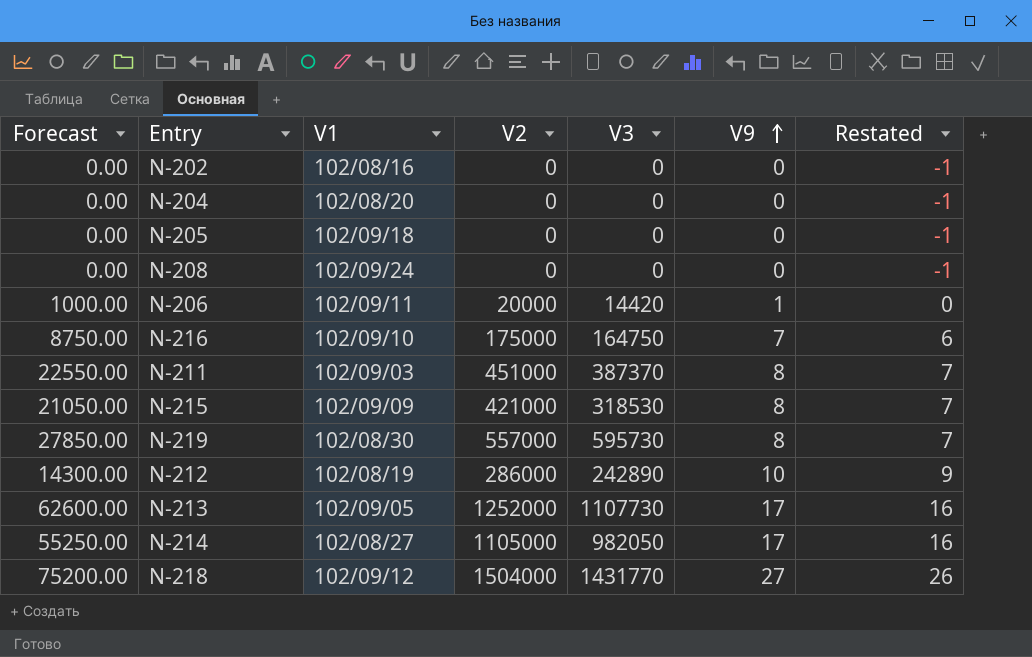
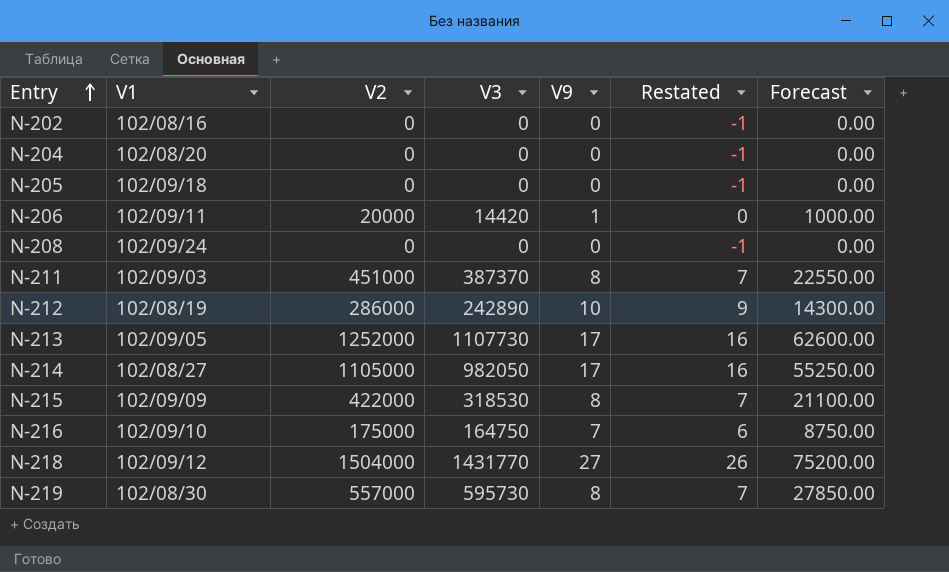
row order: V9 ascending -> Entry ascending
column Forecast | position: 1 -> 7
N-215 | V2: 421000 -> 422000
N-215 | Forecast: 21050.00 -> 21100.00

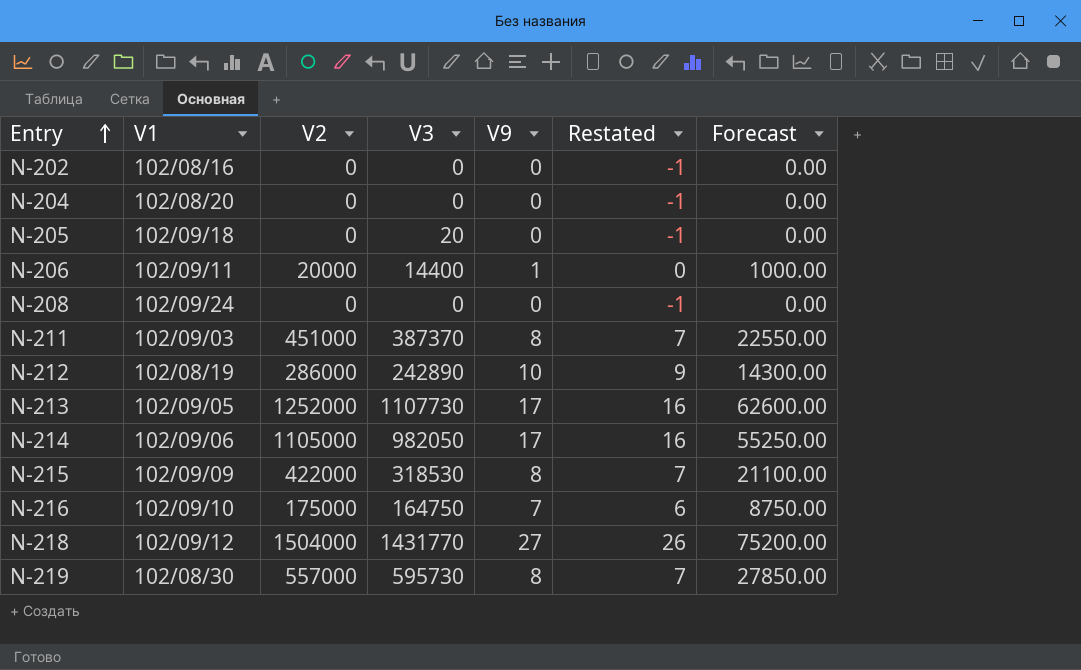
N-205 | V3: 0 -> 20
N-206 | V3: 14420 -> 14400
N-214 | V1: 102/08/27 -> 102/09/06

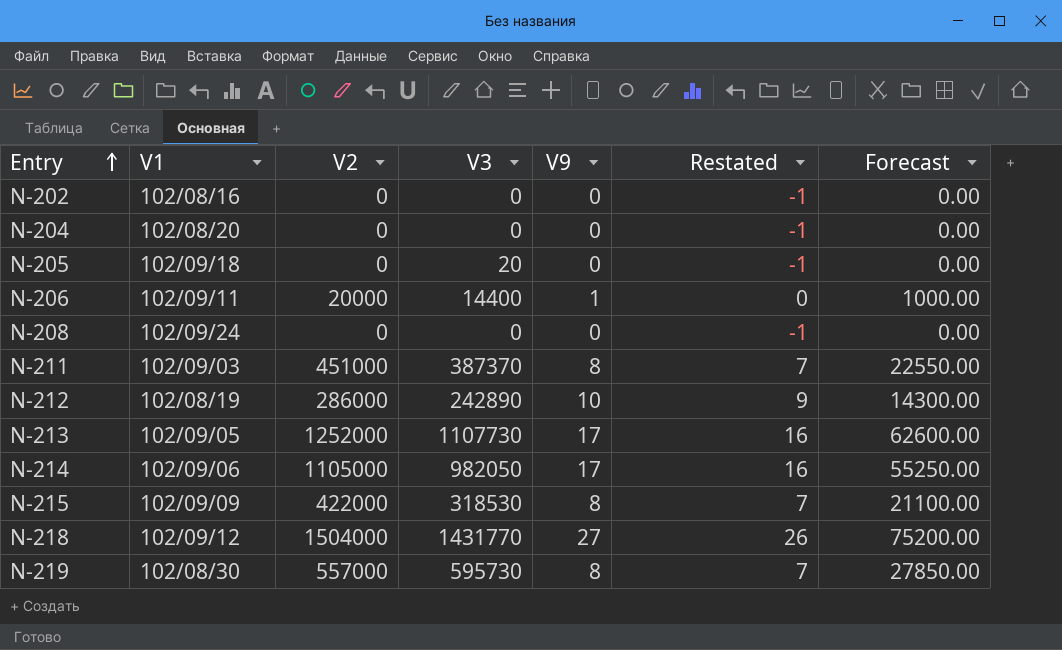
row N-216: 102/09/10 | 175000 | 164750 | 7 | 6 | 8750.00 -> none

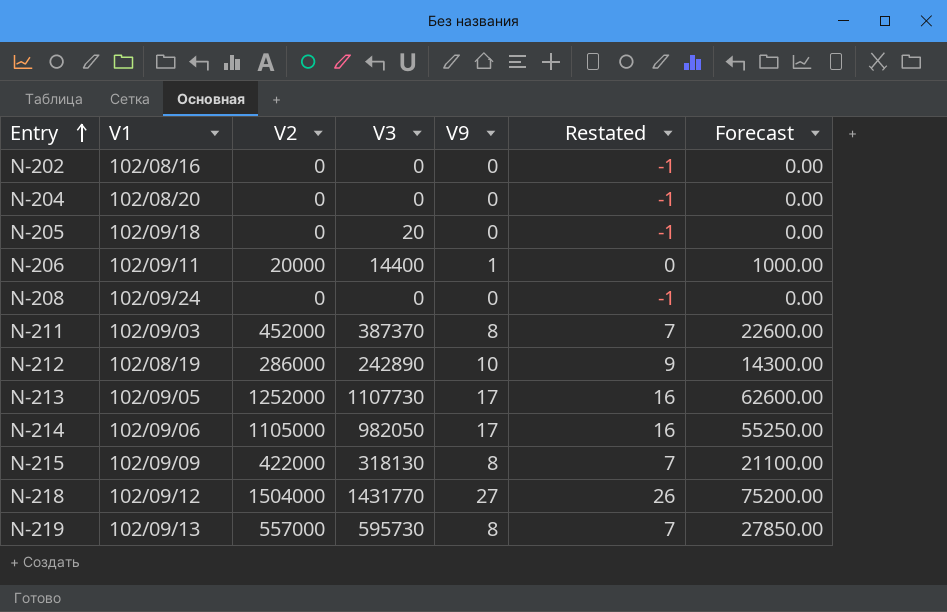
N-211 | V2: 451000 -> 452000
N-211 | Forecast: 22550.00 -> 22600.00
N-215 | V3: 318530 -> 318130
N-219 | V1: 102/08/30 -> 102/09/13

